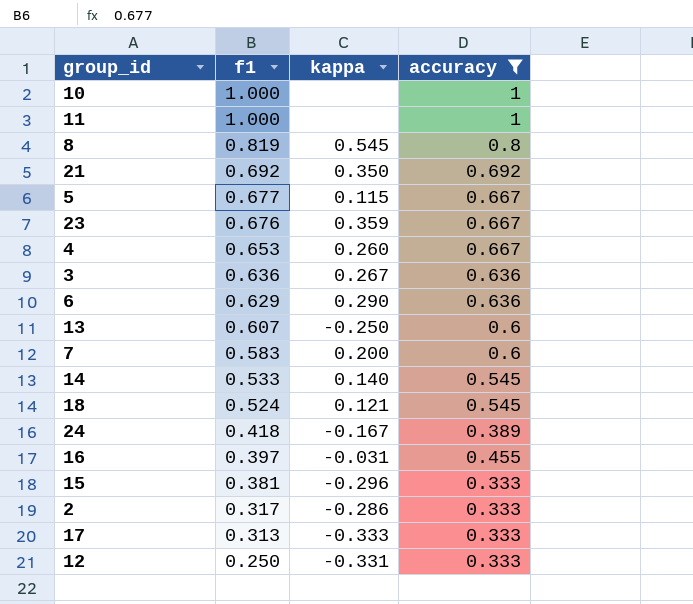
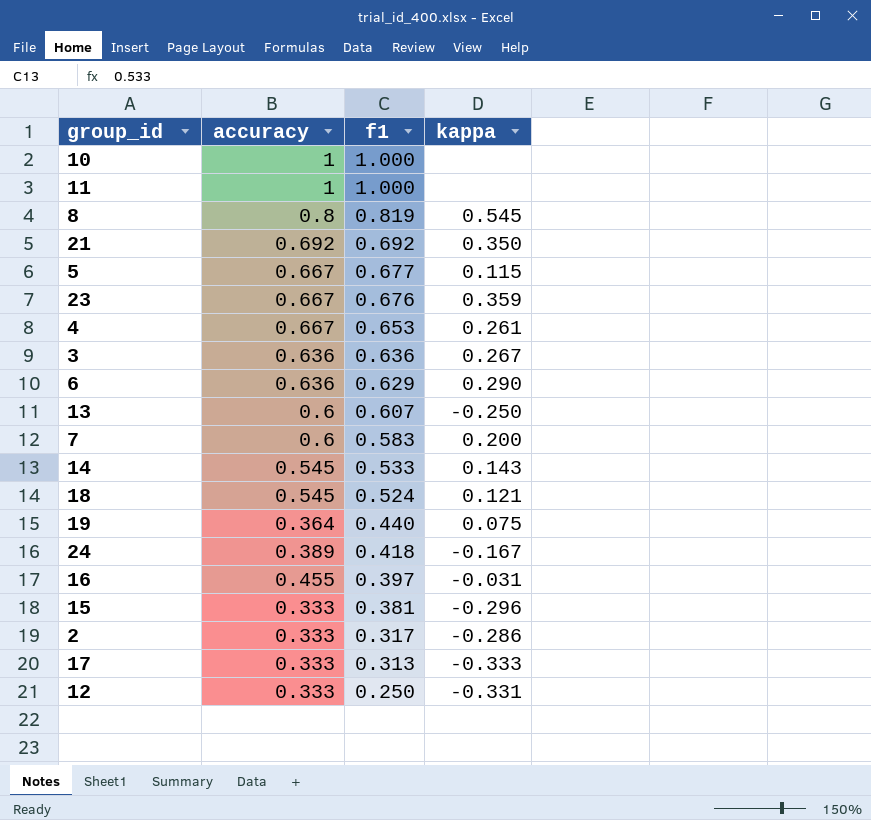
filter: accuracy != 0.364 -> none
column accuracy | position: 4 -> 2
4 | kappa: 0.260 -> 0.261
14 | kappa: 0.140 -> 0.143

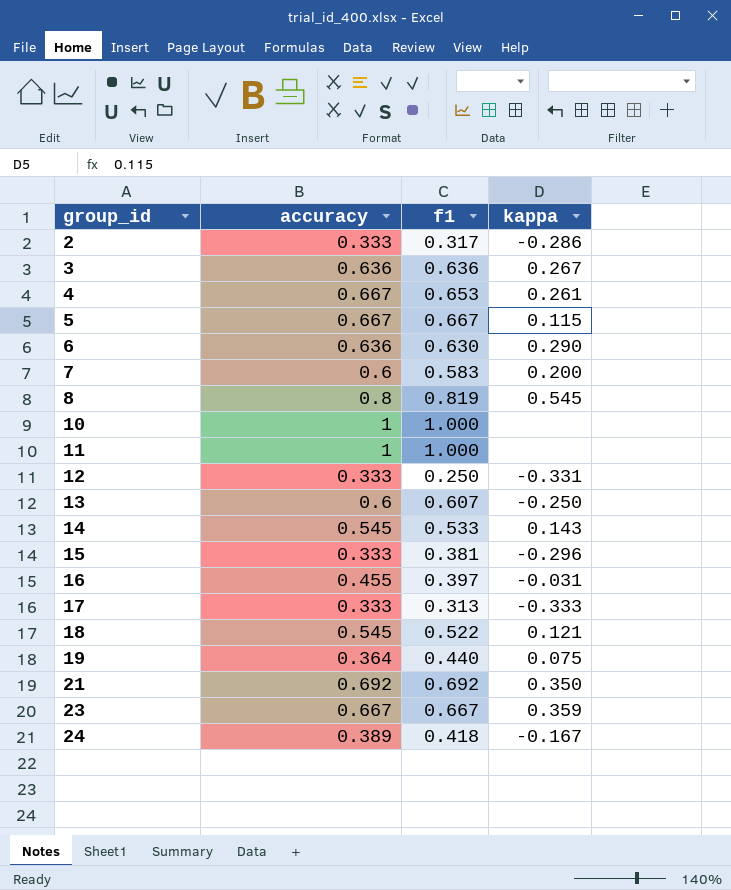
row order: f1 descending -> group_id ascending
5 | f1: 0.677 -> 0.667
6 | f1: 0.629 -> 0.630
18 | f1: 0.524 -> 0.522
23 | f1: 0.676 -> 0.667

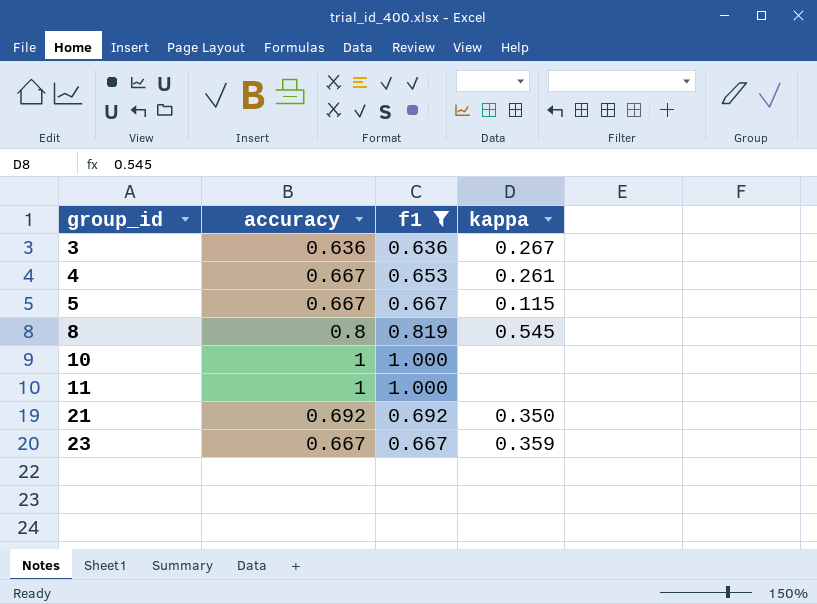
filter: none -> f1 >= 0.636

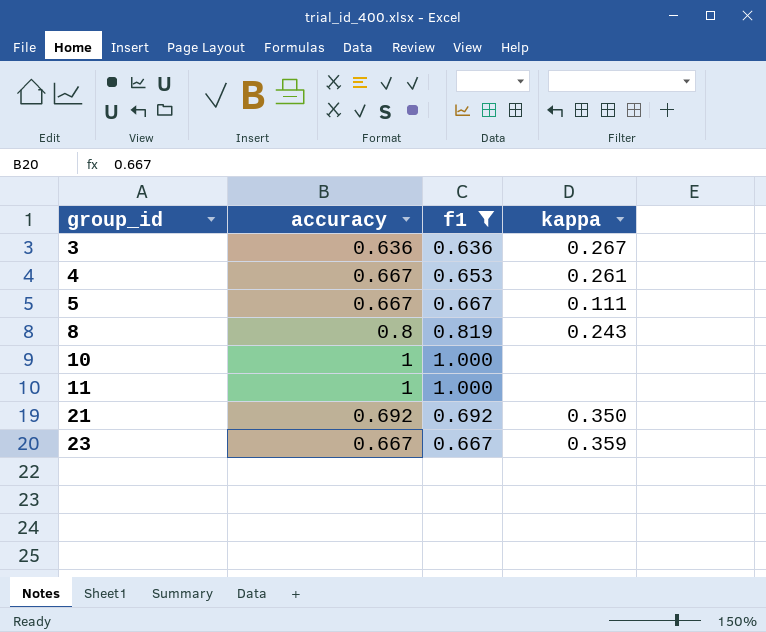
5 | kappa: 0.115 -> 0.111
8 | kappa: 0.545 -> 0.243

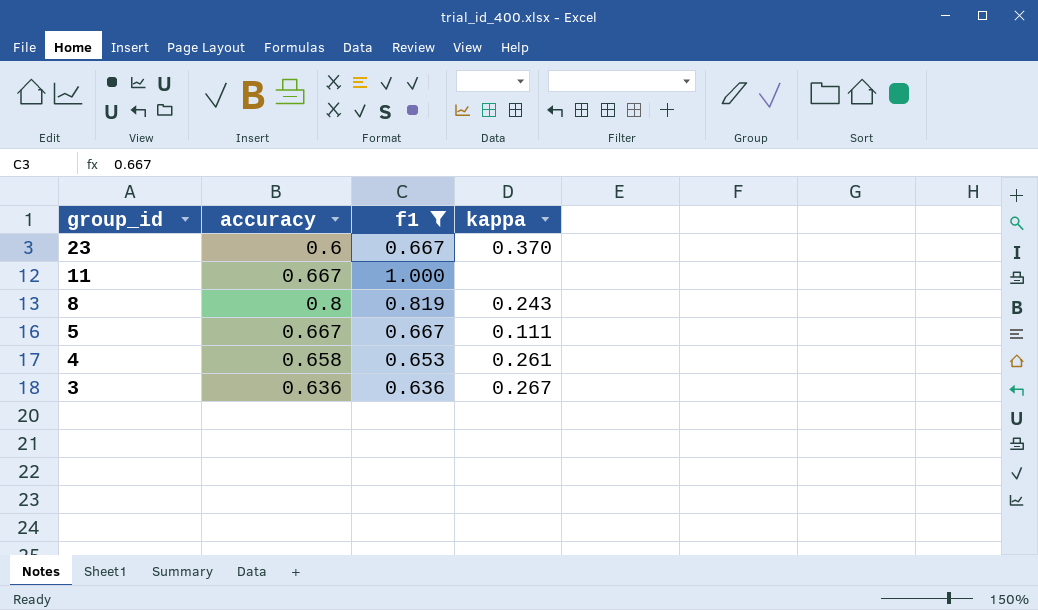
row order: group_id ascending -> group_id descending
row 10: 1 | 1.000 | none -> none
row 21: 0.692 | 0.692 | 0.350 -> none
23 | accuracy: 0.667 -> 0.6
23 | kappa: 0.359 -> 0.370
11 | accuracy: 1 -> 0.667
4 | accuracy: 0.667 -> 0.658

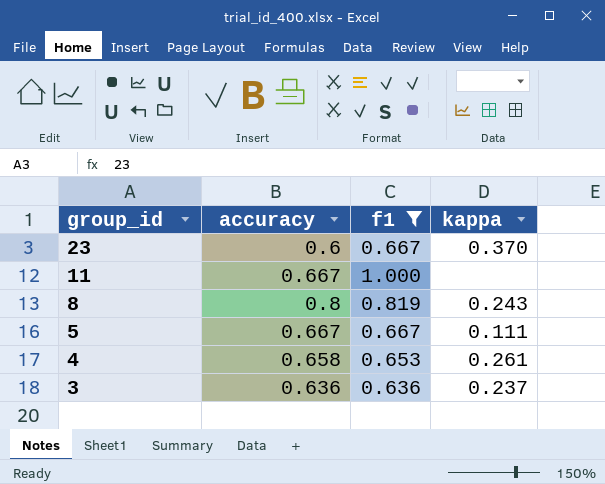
3 | kappa: 0.267 -> 0.237

